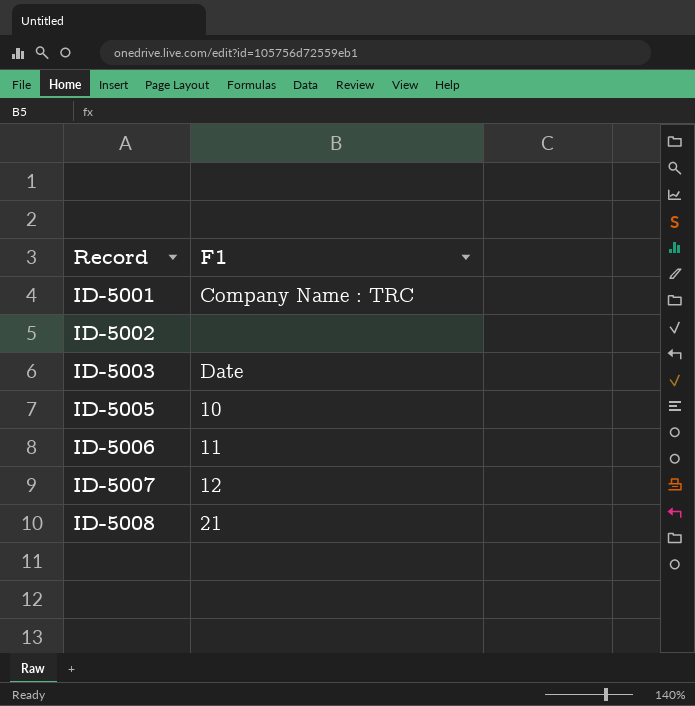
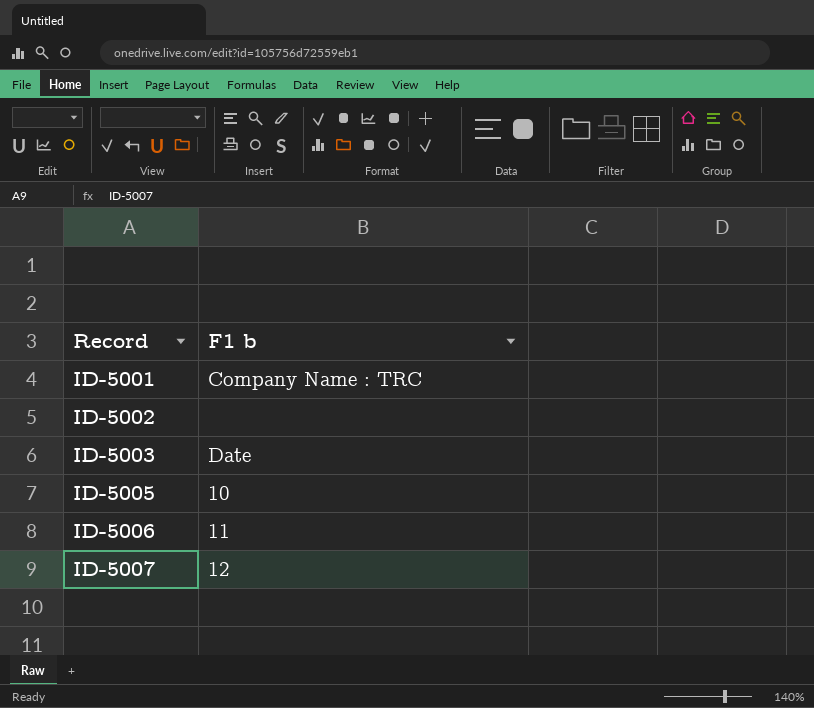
column name: F1 -> F1 b
row ID-5008: 21 -> none

